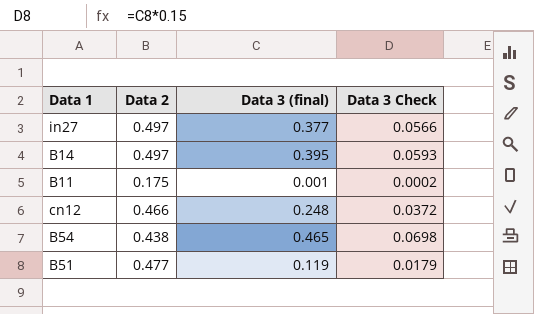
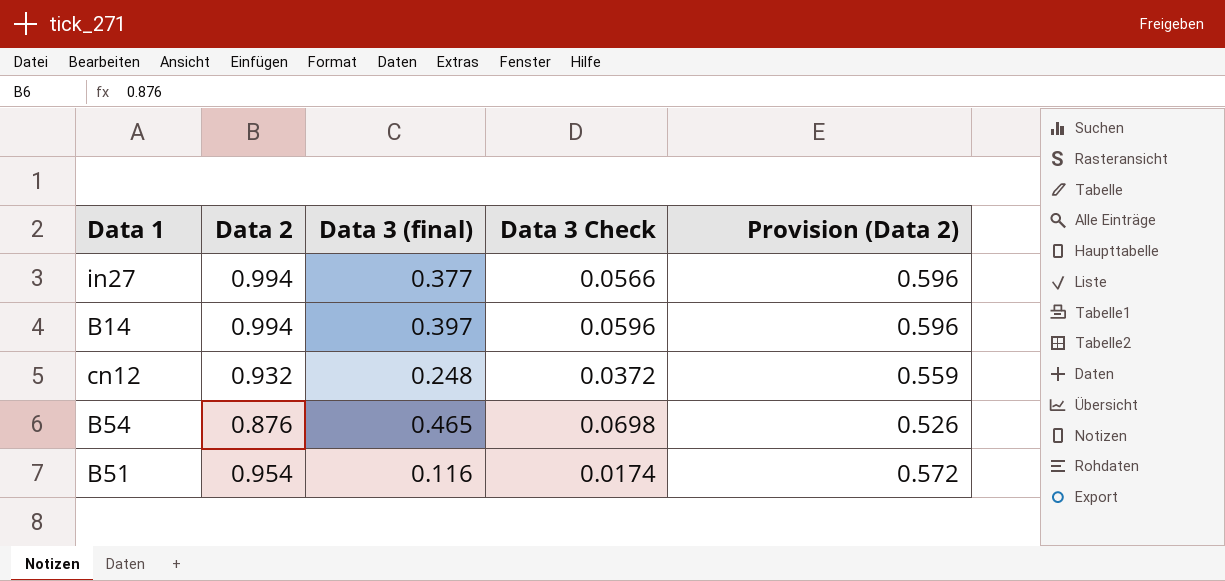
column Provision (Data 2) | formula: none -> [Data 2] * 0.6
row B11: 0.175 | 0.001 | 0.0002 -> none
in27 | Data 2: 0.497 -> 0.994
B14 | Data 2: 0.497 -> 0.994
B14 | Data 3 (final): 0.395 -> 0.397
B14 | Data 3 Check: 0.0593 -> 0.0596
cn12 | Data 2: 0.466 -> 0.932
B54 | Data 2: 0.438 -> 0.876
B51 | Data 2: 0.477 -> 0.954
B51 | Data 3 (final): 0.119 -> 0.116
B51 | Data 3 Check: 0.0179 -> 0.0174

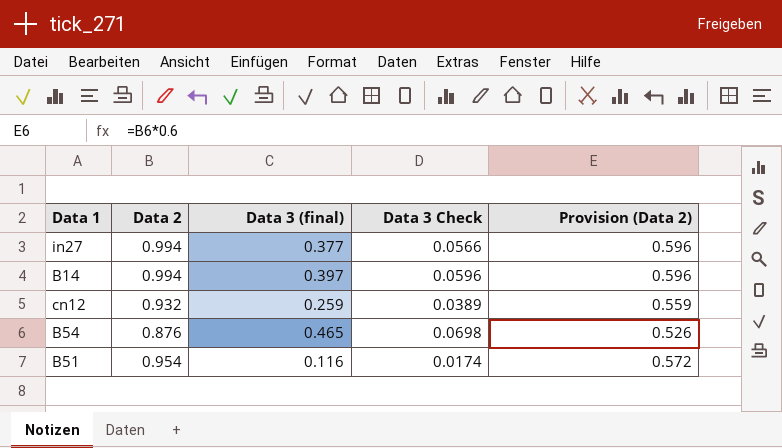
cn12 | Data 3 (final): 0.248 -> 0.259
cn12 | Data 3 Check: 0.0372 -> 0.0389

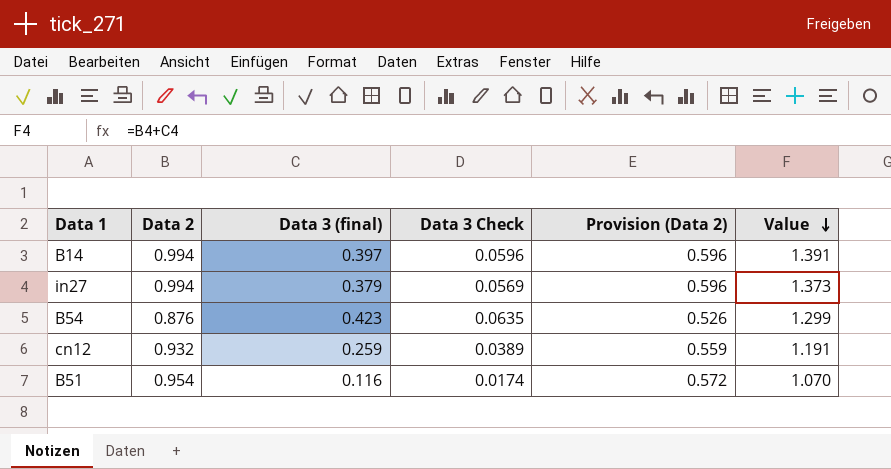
row order: none -> Value descending
column Value | formula: none -> [Data 2] + [Data 3 (final)]
in27 | Data 3 (final): 0.377 -> 0.379
in27 | Data 3 Check: 0.0566 -> 0.0569
B54 | Data 3 (final): 0.465 -> 0.423
B54 | Data 3 Check: 0.0698 -> 0.0635

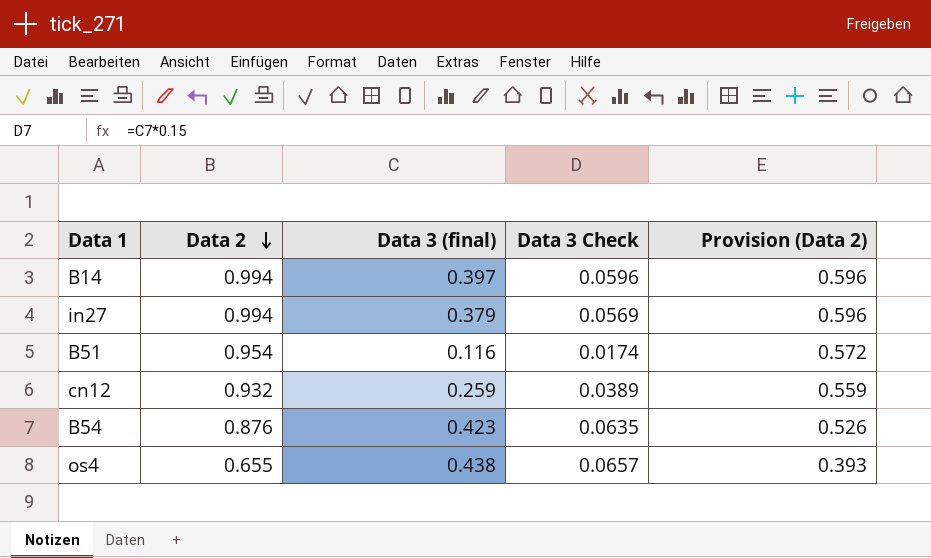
row order: Value descending -> Data 2 descending
column Value | formula: [Data 2] + [Data 3 (final)] -> none
row os4: none -> 0.655 | 0.438 | 0.0657 | 0.393

